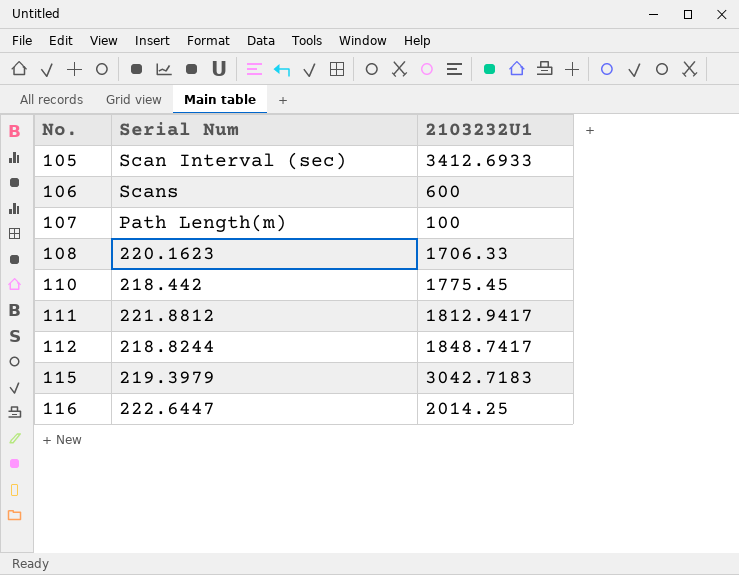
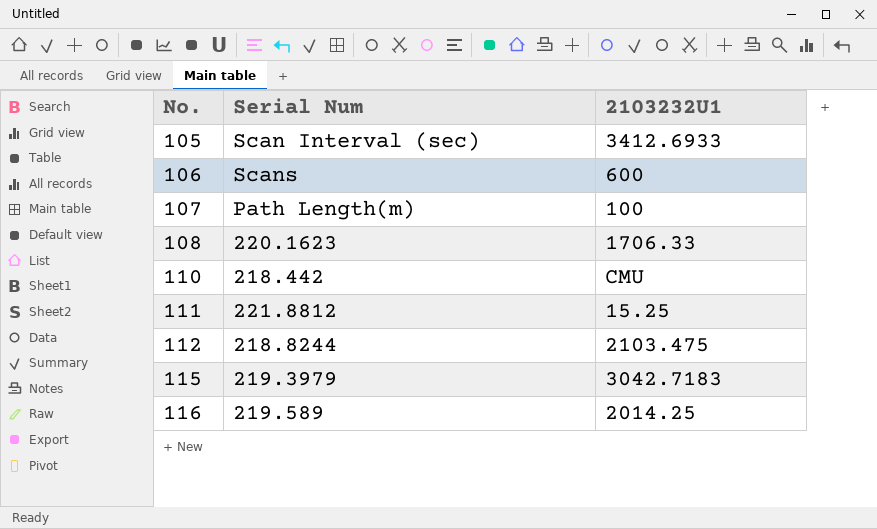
110 | 2103232U1: 1775.45 -> CMU
111 | 2103232U1: 1812.9417 -> 15.25
112 | 2103232U1: 1848.7417 -> 2103.475
116 | Serial Num: 222.6447 -> 219.589

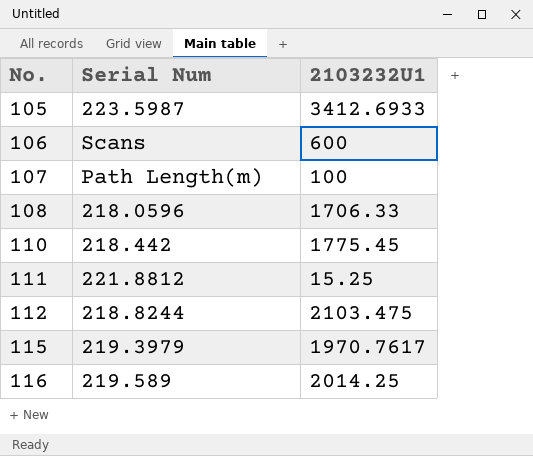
105 | Serial Num: Scan Interval (sec) -> 223.5987
108 | Serial Num: 220.1623 -> 218.0596
110 | 2103232U1: CMU -> 1775.45
115 | 2103232U1: 3042.7183 -> 1970.7617

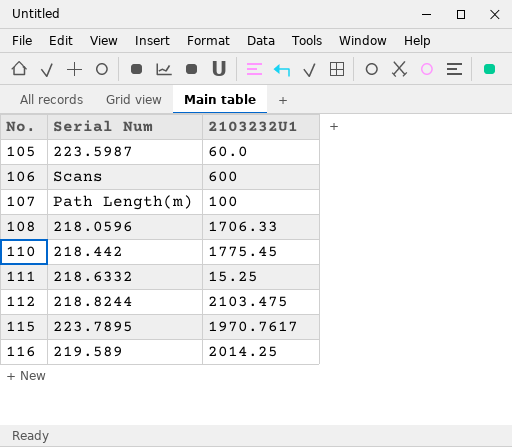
105 | 2103232U1: 3412.6933 -> 60.0
111 | Serial Num: 221.8812 -> 218.6332
115 | Serial Num: 219.3979 -> 223.7895

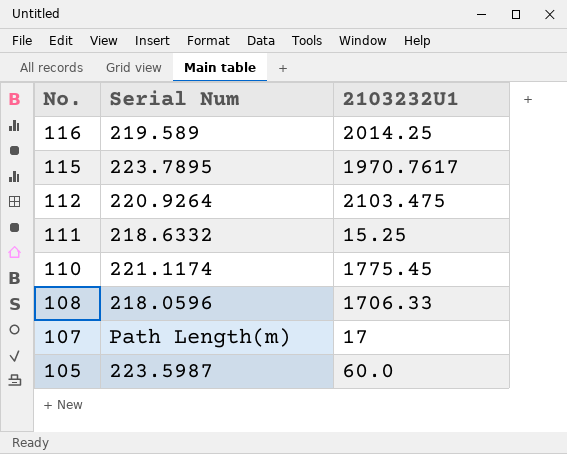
row order: No. ascending -> No. descending
row 106: Scans | 600 -> none
112 | Serial Num: 218.8244 -> 220.9264
110 | Serial Num: 218.442 -> 221.1174
107 | 2103232U1: 100 -> 17

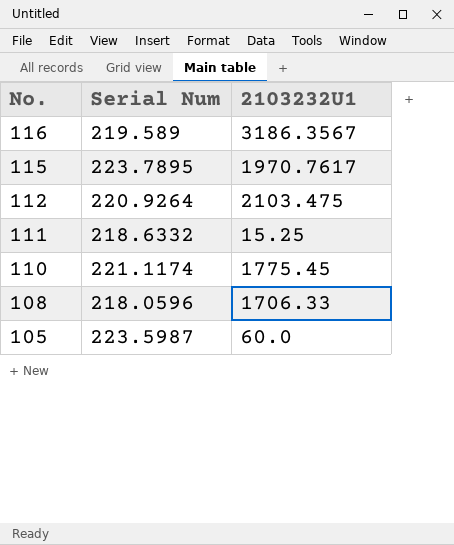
row 107: Path Length(m) | 17 -> none
116 | 2103232U1: 2014.25 -> 3186.3567

